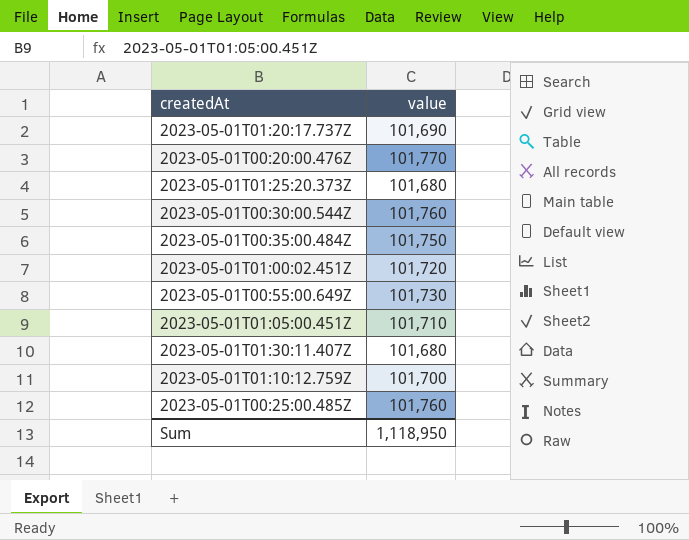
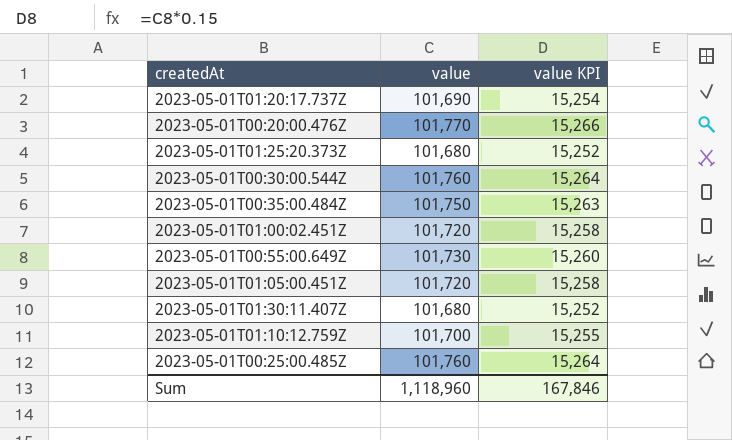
column value KPI | formula: none -> [value] * 0.15
2023-05-01T01:05:00.451Z | value: 101,710 -> 101,720
Sum | value: 1,118,950 -> 1,118,960

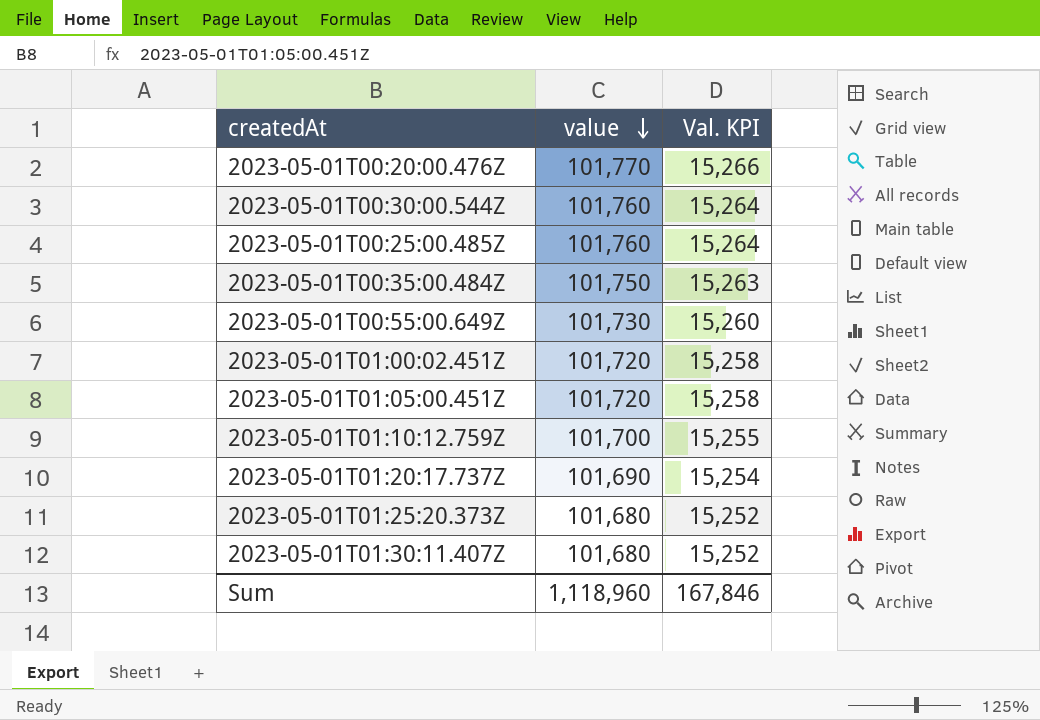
row order: none -> value descending
column name: value KPI -> Val. KPI

